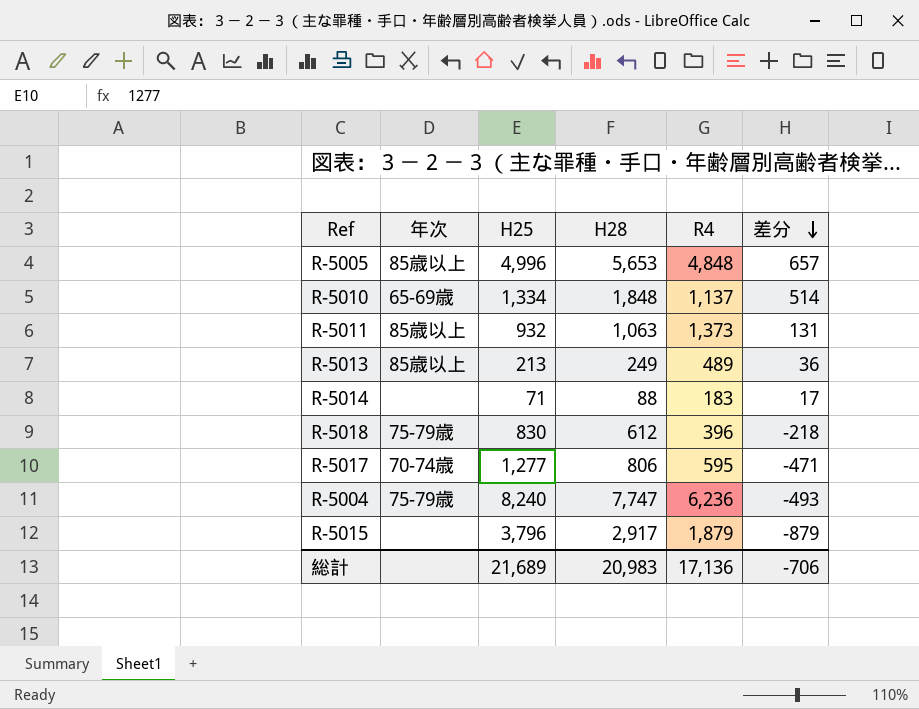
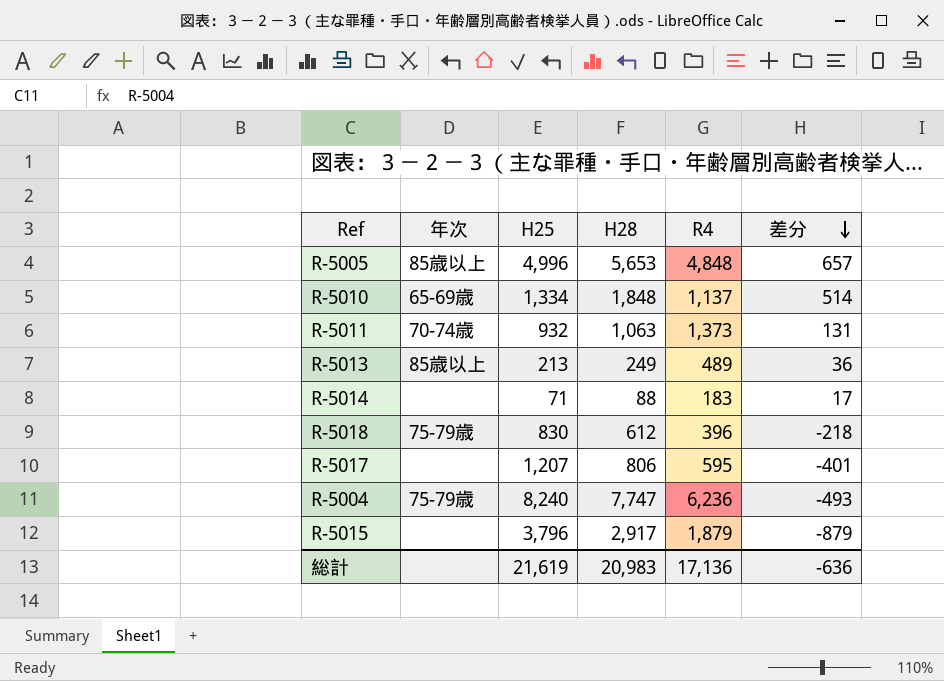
R-5011 | 年次: 85歳以上 -> 70-74歳
R-5017 | 年次: 70-74歳 -> none
R-5017 | H25: 1,277 -> 1,207
R-5017 | 差分: -471 -> -401
総計 | H25: 21,689 -> 21,619
総計 | 差分: -706 -> -636

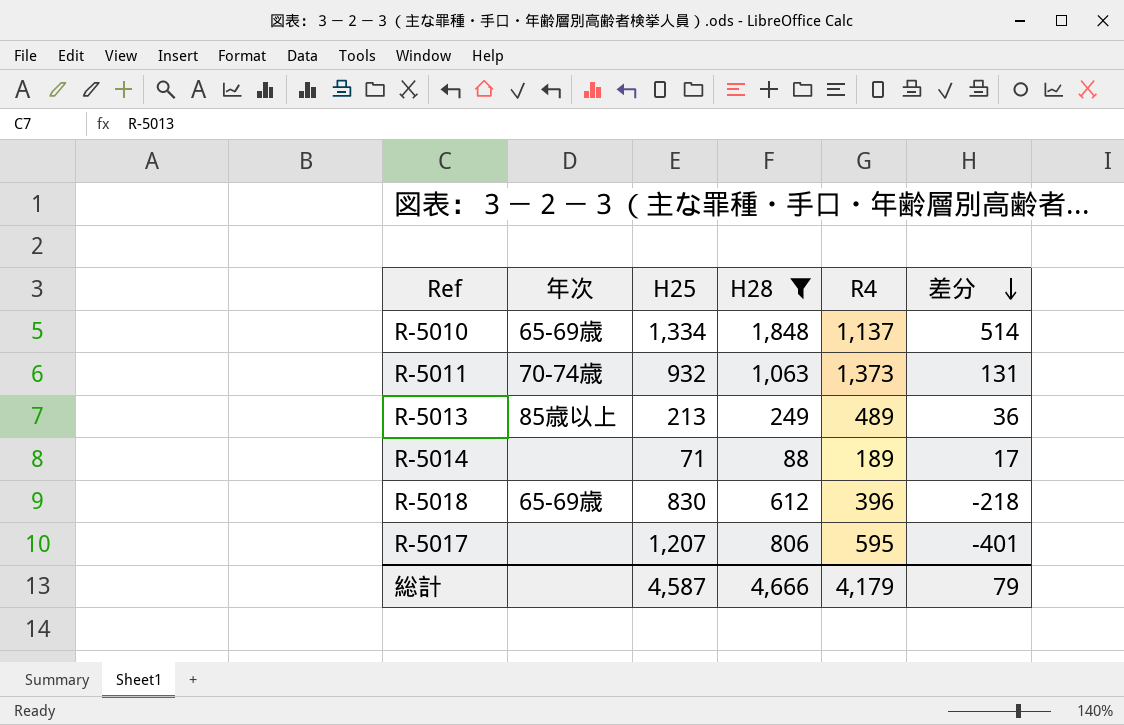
filter: none -> H28 <= 1,848
R-5014 | R4: 183 -> 189
R-5018 | 年次: 75-79歳 -> 65-69歳
総計 | H25: 21,619 -> 4,587
総計 | H28: 20,983 -> 4,666
総計 | R4: 17,136 -> 4,179
総計 | 差分: -636 -> 79

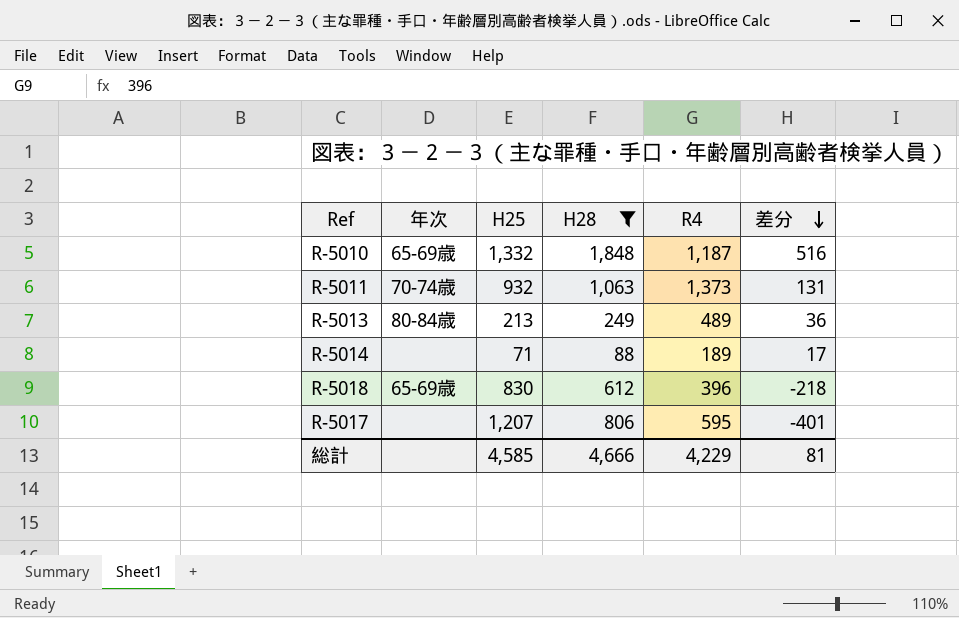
R-5010 | H25: 1,334 -> 1,332
R-5010 | R4: 1,137 -> 1,187
R-5010 | 差分: 514 -> 516
R-5013 | 年次: 85歳以上 -> 80-84歳
総計 | H25: 4,587 -> 4,585
総計 | R4: 4,179 -> 4,229
総計 | 差分: 79 -> 81

